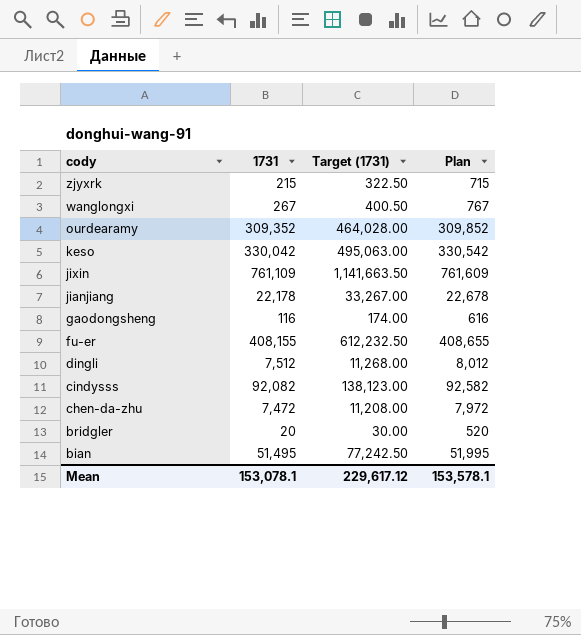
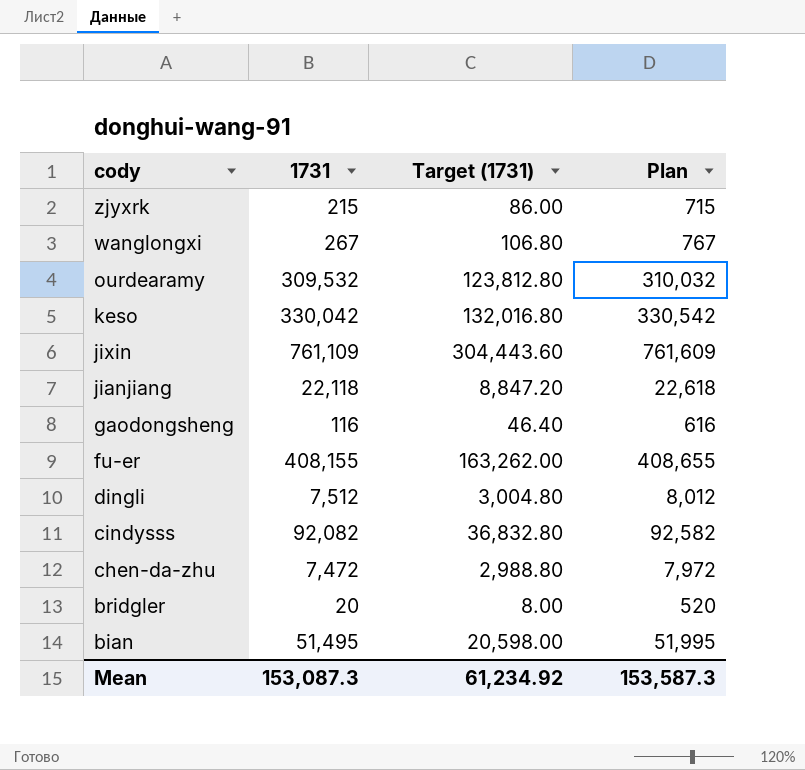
column Target (1731) | formula: [1731] * 1.5 -> [1731] * 0.4
ourdearamy | 1731: 309,352 -> 309,532
ourdearamy | Plan: 309,852 -> 310,032
jianjiang | 1731: 22,178 -> 22,118
jianjiang | Plan: 22,678 -> 22,618
Mean | 1731: 153,078.1 -> 153,087.3
Mean | Target (1731): 229,617.12 -> 61,234.92
Mean | Plan: 153,578.1 -> 153,587.3

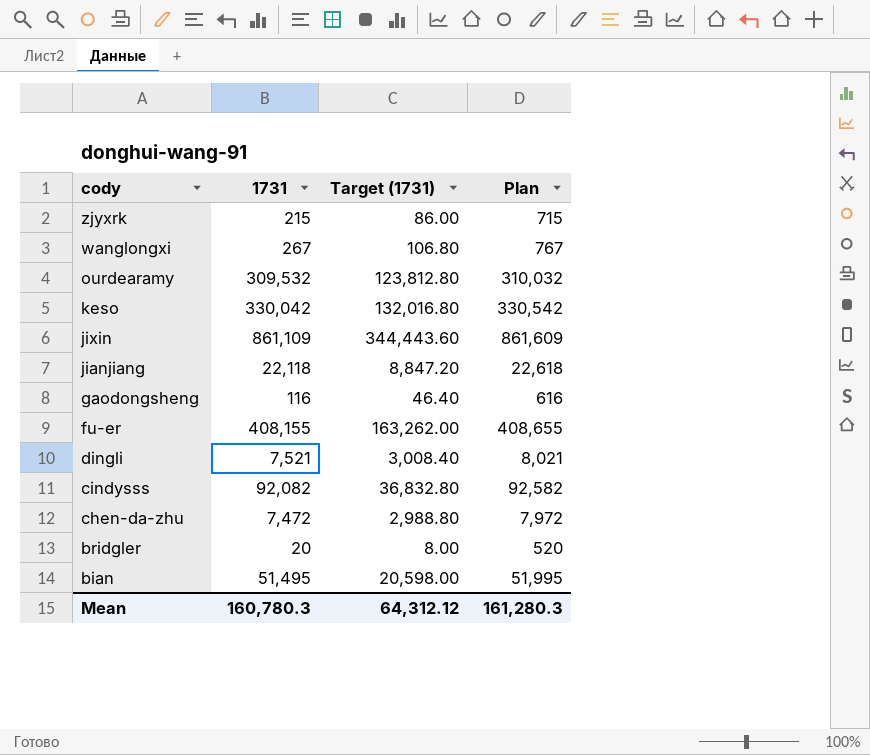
jixin | 1731: 761,109 -> 861,109
jixin | Target (1731): 304,443.60 -> 344,443.60
jixin | Plan: 761,609 -> 861,609
dingli | 1731: 7,512 -> 7,521
dingli | Target (1731): 3,004.80 -> 3,008.40
dingli | Plan: 8,012 -> 8,021
Mean | 1731: 153,087.3 -> 160,780.3
Mean | Target (1731): 61,234.92 -> 64,312.12
Mean | Plan: 153,587.3 -> 161,280.3

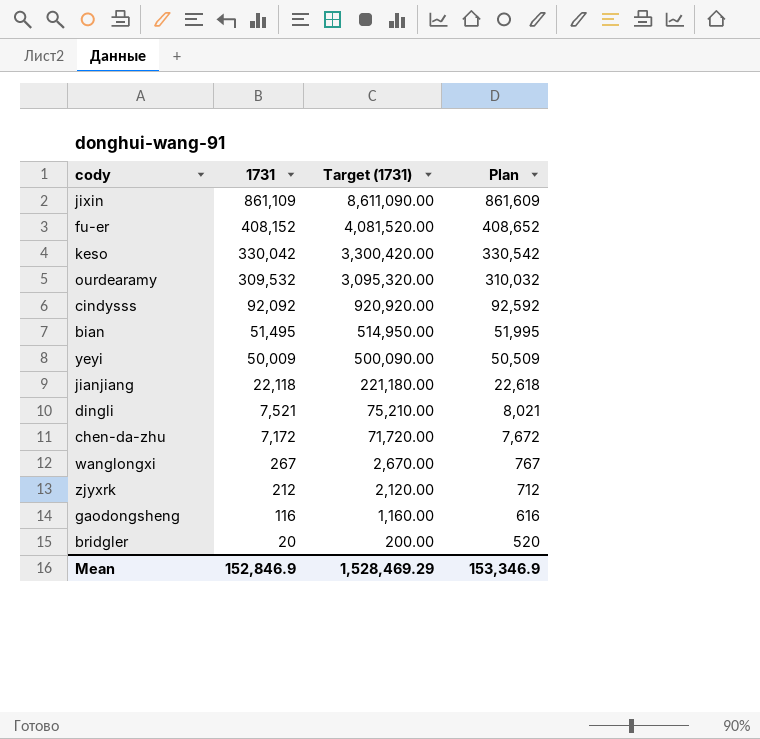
row order: cody descending -> 1731 descending
column Target (1731) | formula: [1731] * 0.4 -> [1731] * 10
fu-er | 1731: 408,155 -> 408,152
fu-er | Plan: 408,655 -> 408,652
cindysss | 1731: 92,082 -> 92,092
cindysss | Plan: 92,582 -> 92,592
row yeyi: none -> 50,009 | 500,090.00 | 50,509
chen-da-zhu | 1731: 7,472 -> 7,172
chen-da-zhu | Plan: 7,972 -> 7,672
zjyxrk | 1731: 215 -> 212
zjyxrk | Plan: 715 -> 712
Mean | 1731: 160,780.3 -> 152,846.9
Mean | Target (1731): 64,312.12 -> 1,528,469.29
Mean | Plan: 161,280.3 -> 153,346.9

